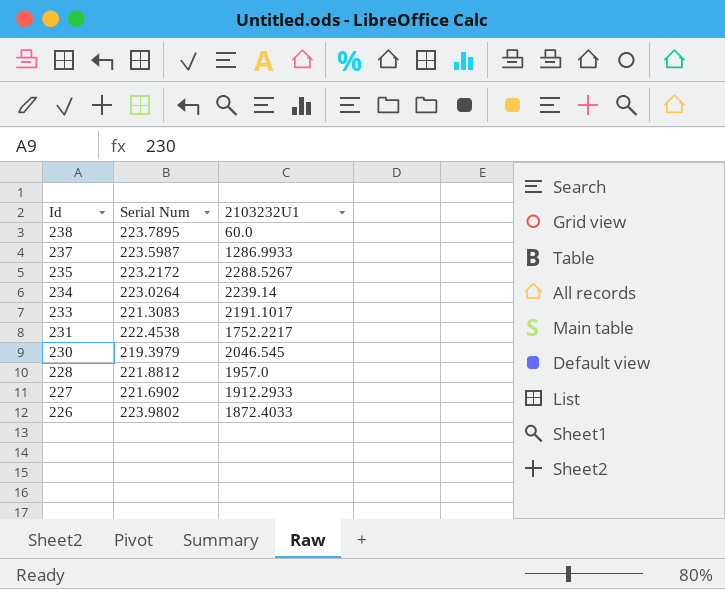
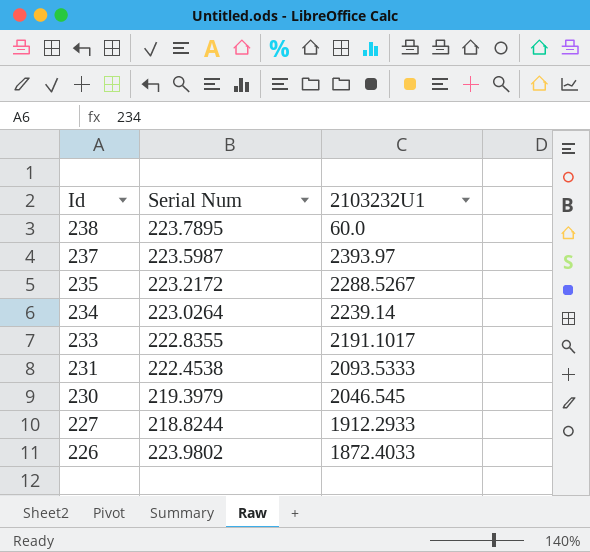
row 228: 221.8812 | 1957.0 -> none
237 | 2103232U1: 1286.9933 -> 2393.97
233 | Serial Num: 221.3083 -> 222.8355
231 | 2103232U1: 1752.2217 -> 2093.5333
227 | Serial Num: 221.6902 -> 218.8244

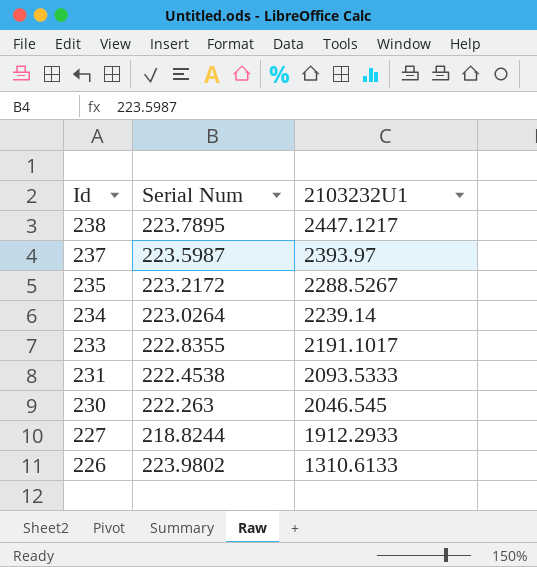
238 | 2103232U1: 60.0 -> 2447.1217
230 | Serial Num: 219.3979 -> 222.263
226 | 2103232U1: 1872.4033 -> 1310.6133

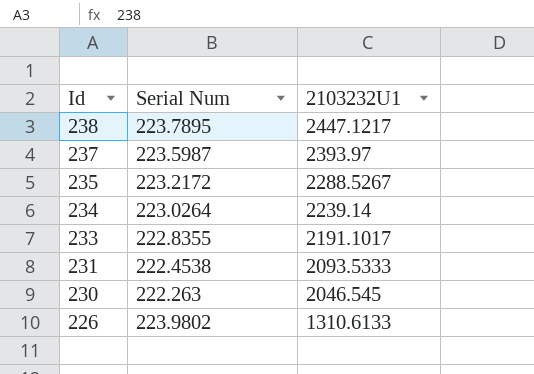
row 227: 218.8244 | 1912.2933 -> none

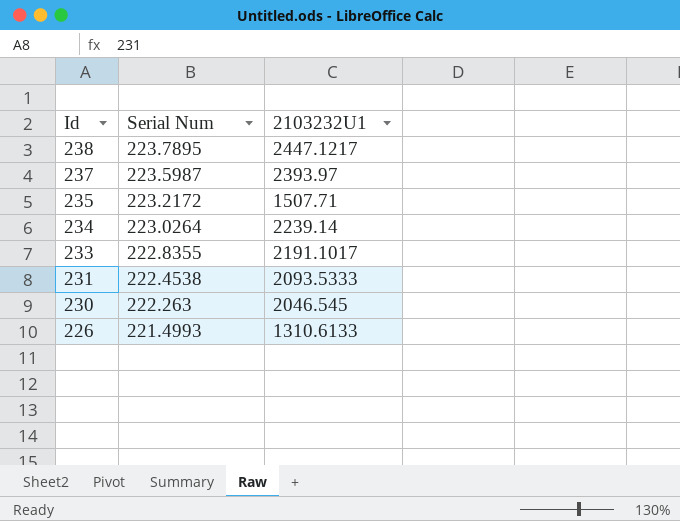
235 | 2103232U1: 2288.5267 -> 1507.71
226 | Serial Num: 223.9802 -> 221.4993

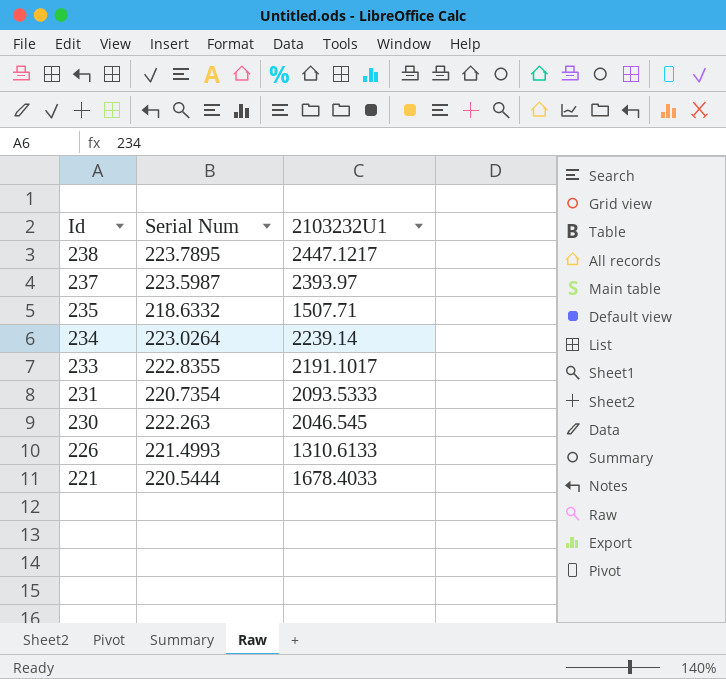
235 | Serial Num: 223.2172 -> 218.6332
231 | Serial Num: 222.4538 -> 220.7354
row 221: none -> 220.5444 | 1678.4033

